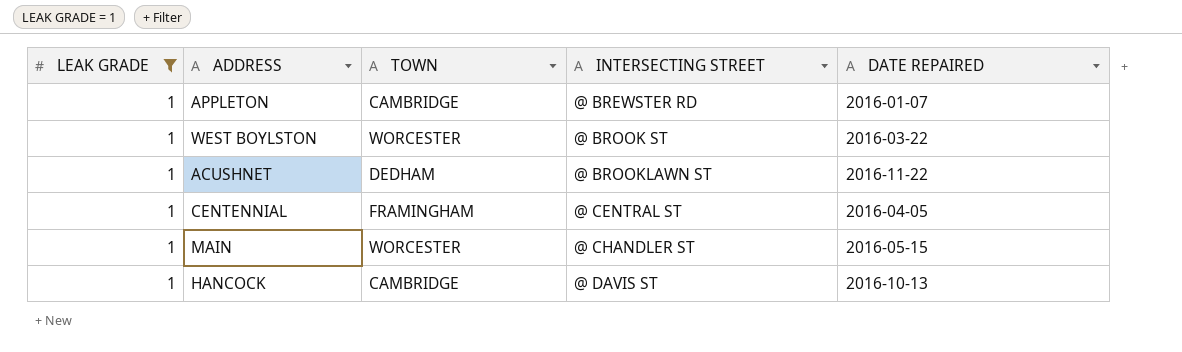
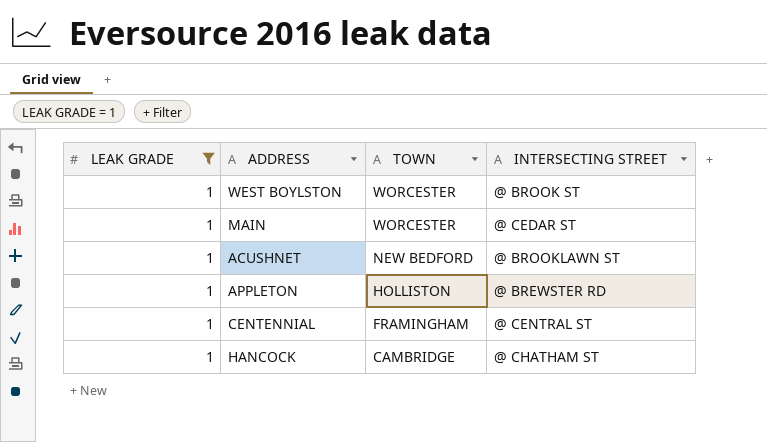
row order: INTERSECTING STREET ascending -> TOWN descending
column DATE REPAIRED | position: 5 -> none
MAIN | INTERSECTING STREET: @ CHANDLER ST -> @ CEDAR ST
ACUSHNET | TOWN: DEDHAM -> NEW BEDFORD
APPLETON | TOWN: CAMBRIDGE -> HOLLISTON
HANCOCK | INTERSECTING STREET: @ DAVIS ST -> @ CHATHAM ST

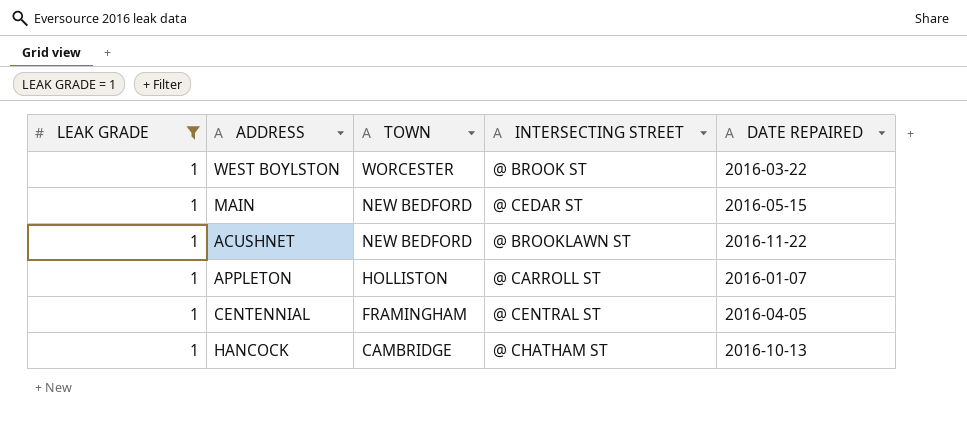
column DATE REPAIRED | position: none -> 5
MAIN | TOWN: WORCESTER -> NEW BEDFORD
APPLETON | INTERSECTING STREET: @ BREWSTER RD -> @ CARROLL ST

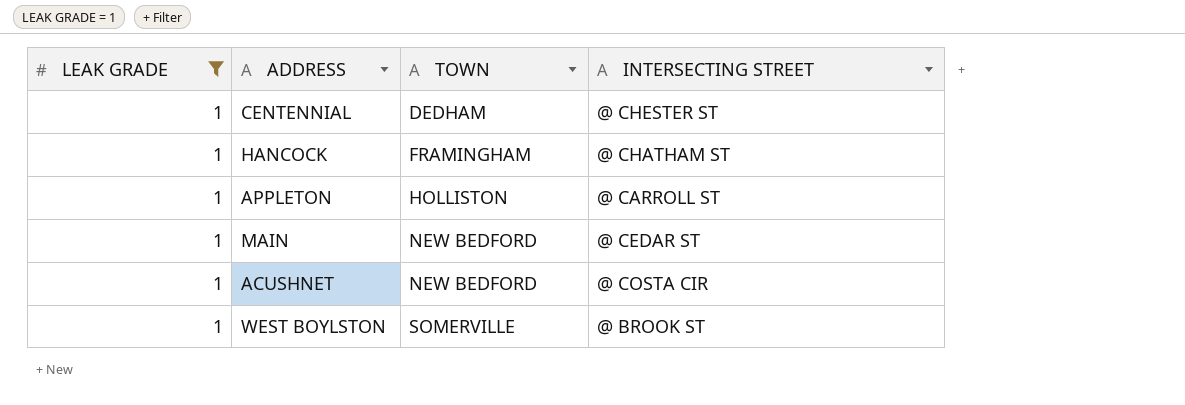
row order: TOWN descending -> TOWN ascending
column DATE REPAIRED | position: 5 -> none
CENTENNIAL | TOWN: FRAMINGHAM -> DEDHAM
CENTENNIAL | INTERSECTING STREET: @ CENTRAL ST -> @ CHESTER ST
HANCOCK | TOWN: CAMBRIDGE -> FRAMINGHAM
ACUSHNET | INTERSECTING STREET: @ BROOKLAWN ST -> @ COSTA CIR
WEST BOYLSTON | TOWN: WORCESTER -> SOMERVILLE

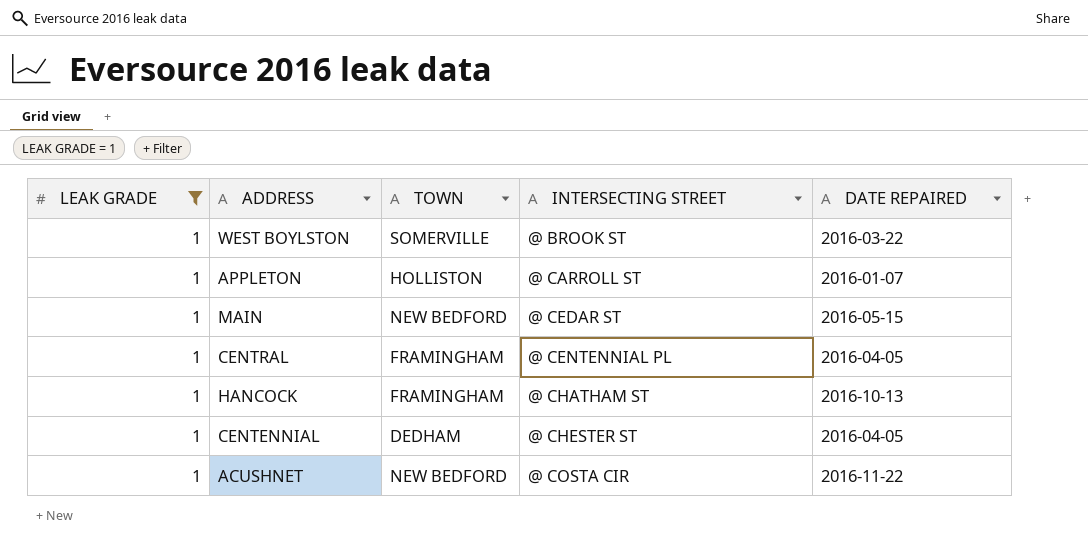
row order: TOWN ascending -> INTERSECTING STREET ascending
column DATE REPAIRED | position: none -> 5
row CENTRAL: none -> 1 | FRAMINGHAM | @ CENTENNIAL PL | 2016-04-05

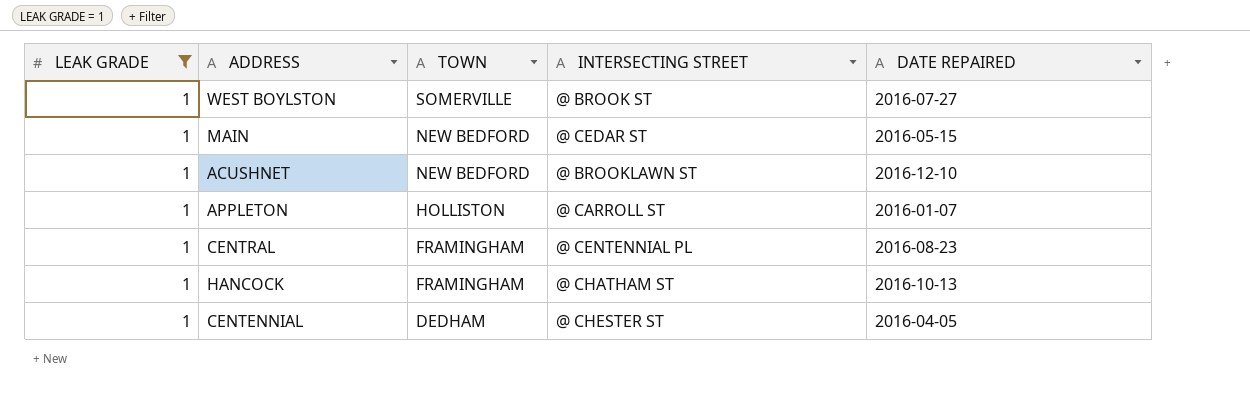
row order: INTERSECTING STREET ascending -> TOWN descending
WEST BOYLSTON | DATE REPAIRED: 2016-03-22 -> 2016-07-27
ACUSHNET | INTERSECTING STREET: @ COSTA CIR -> @ BROOKLAWN ST
ACUSHNET | DATE REPAIRED: 2016-11-22 -> 2016-12-10
CENTRAL | DATE REPAIRED: 2016-04-05 -> 2016-08-23

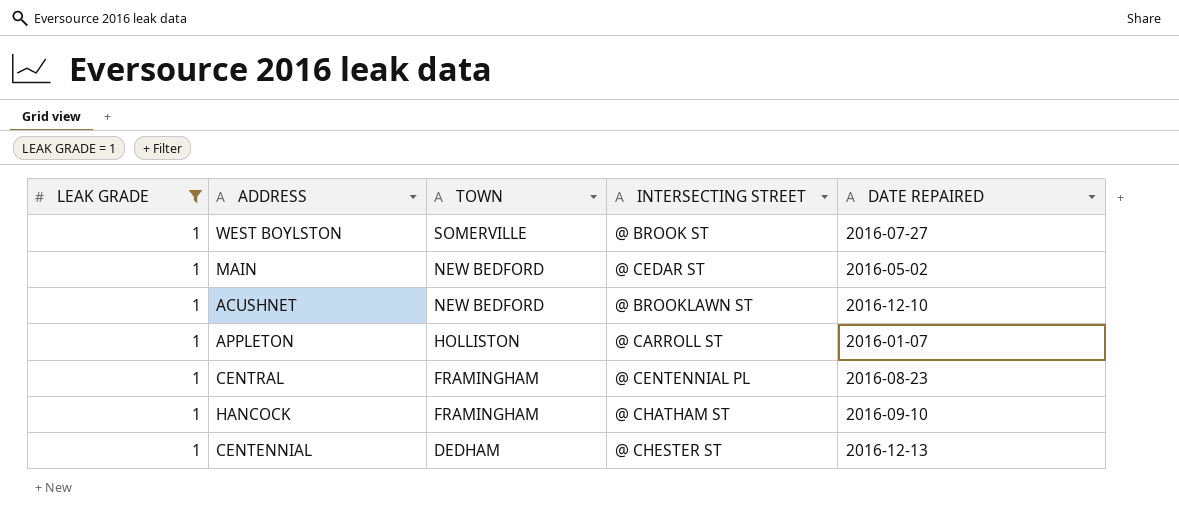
MAIN | DATE REPAIRED: 2016-05-15 -> 2016-05-02
HANCOCK | DATE REPAIRED: 2016-10-13 -> 2016-09-10
CENTENNIAL | DATE REPAIRED: 2016-04-05 -> 2016-12-13

